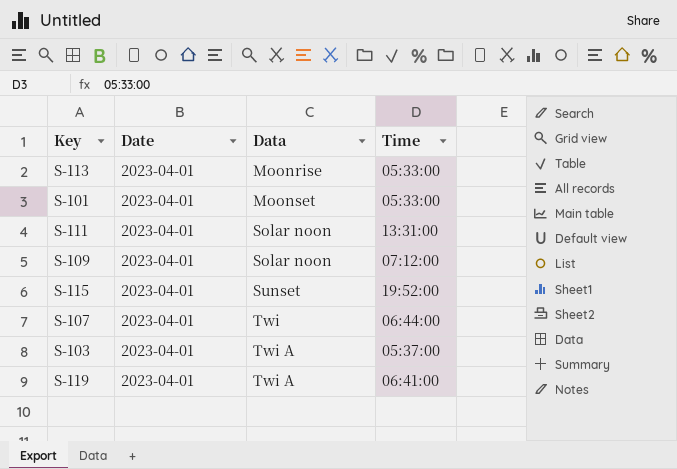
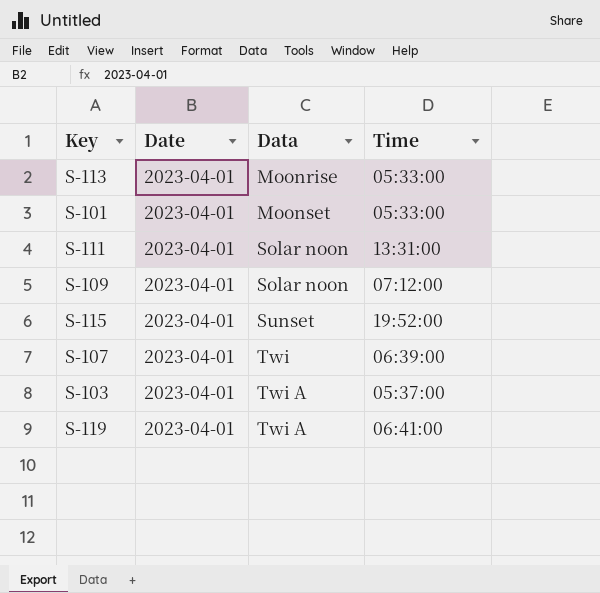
S-107 | Time: 06:44:00 -> 06:39:00

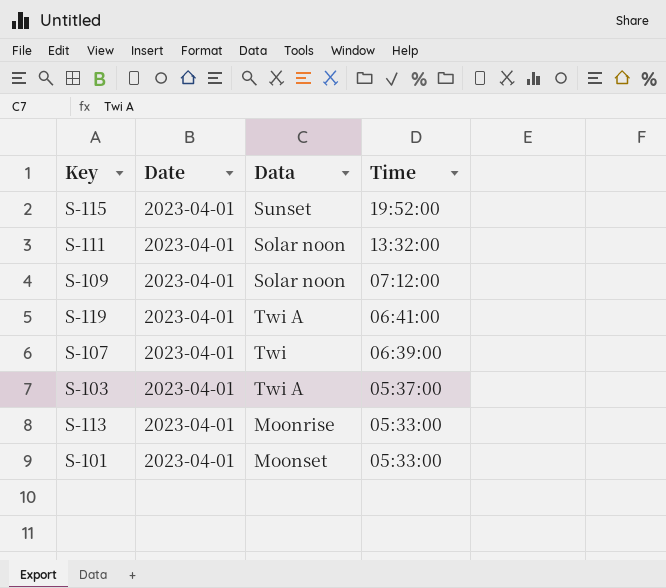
row order: Data ascending -> Time descending
S-111 | Time: 13:31:00 -> 13:32:00

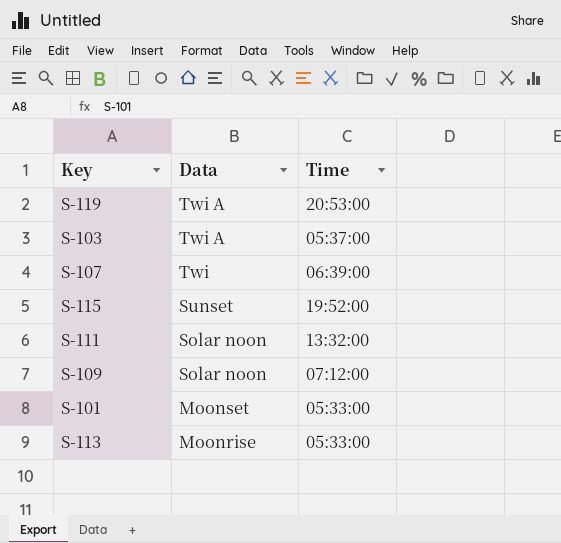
row order: Time descending -> Data descending
column Date | position: 2 -> none
S-119 | Time: 06:41:00 -> 20:53:00

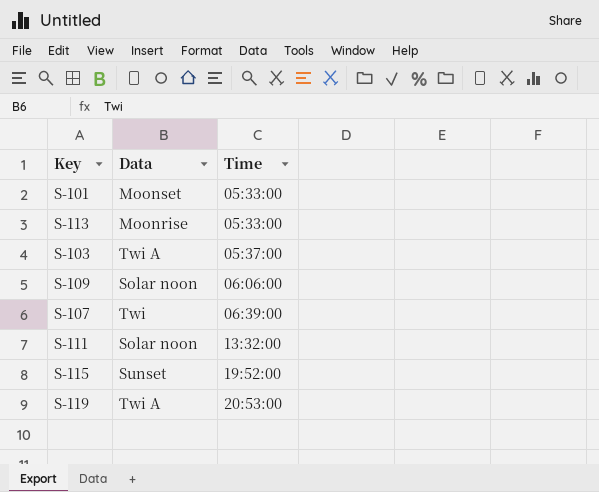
row order: Data descending -> Time ascending
S-109 | Time: 07:12:00 -> 06:06:00

